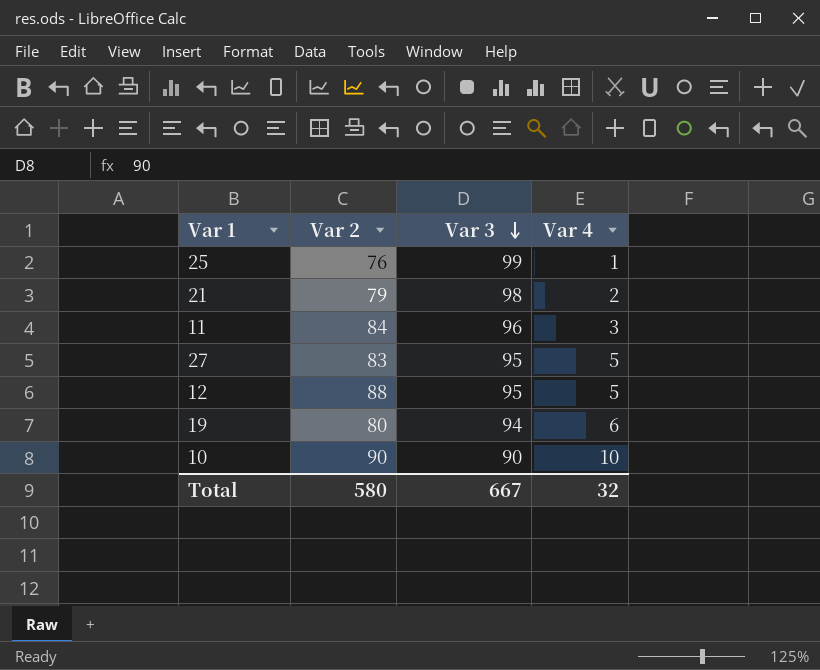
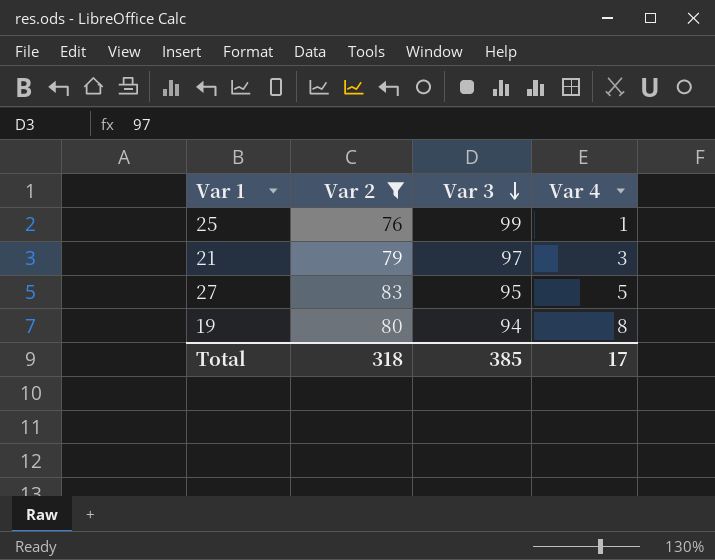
filter: none -> Var 2 <= 83
21 | Var 3: 98 -> 97
21 | Var 4: 2 -> 3
19 | Var 4: 6 -> 8
Total | Var 2: 580 -> 318
Total | Var 3: 667 -> 385
Total | Var 4: 32 -> 17

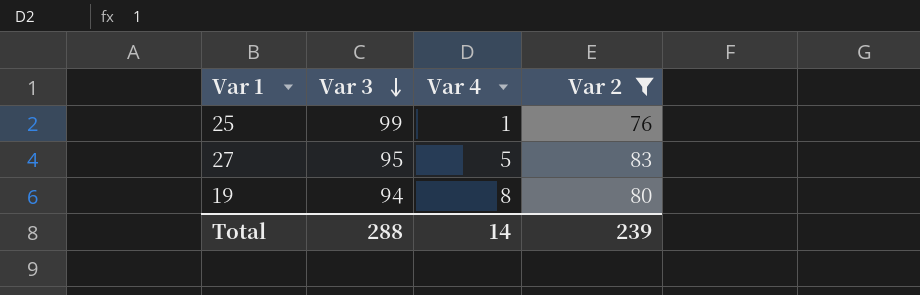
column Var 2 | position: 2 -> 4
row 21: 79 | 97 | 3 -> none
Total | Var 3: 385 -> 288
Total | Var 4: 17 -> 14
Total | Var 2: 318 -> 239

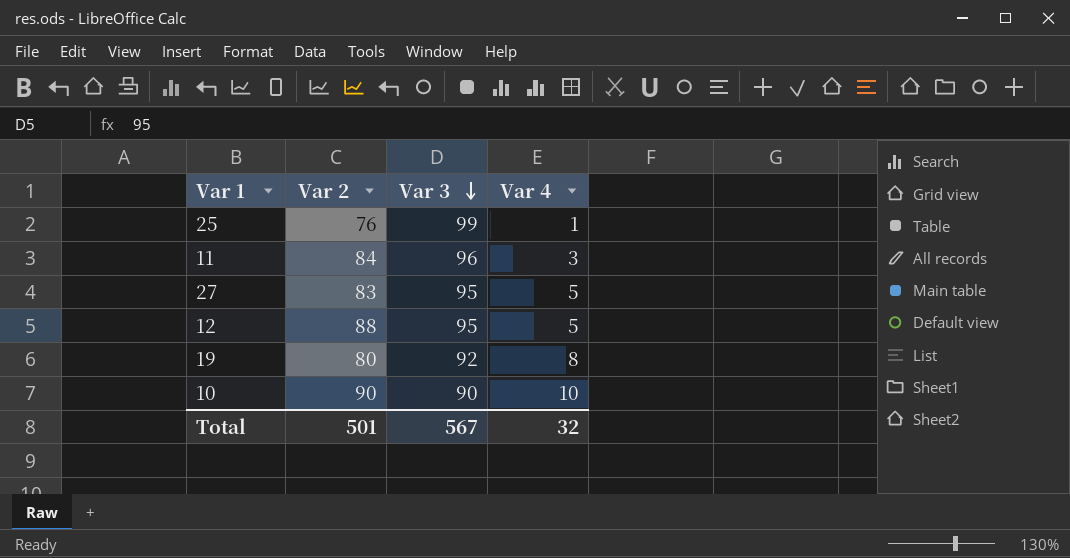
filter: Var 2 <= 83 -> none
column Var 2 | position: 4 -> 2
19 | Var 3: 94 -> 92
Total | Var 2: 239 -> 501
Total | Var 3: 288 -> 567
Total | Var 4: 14 -> 32

